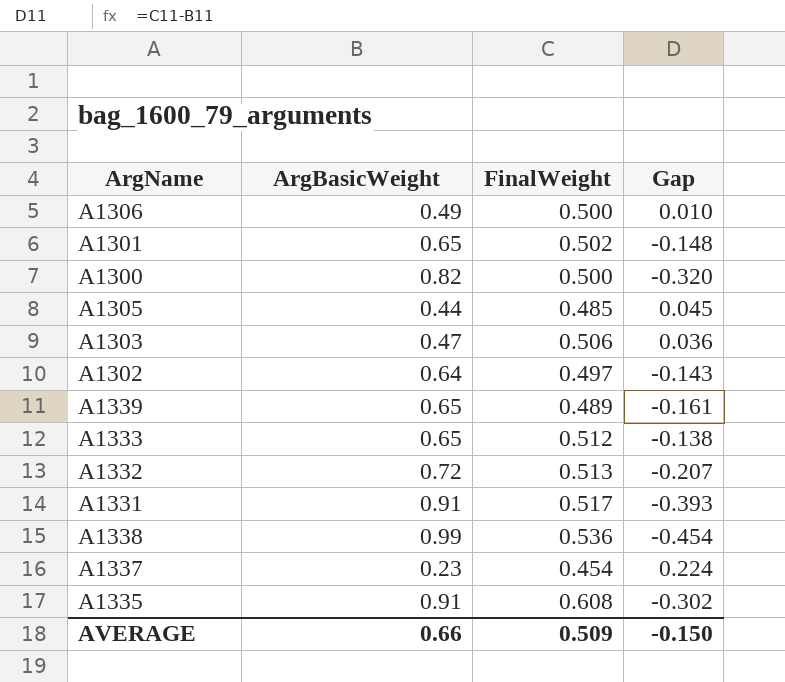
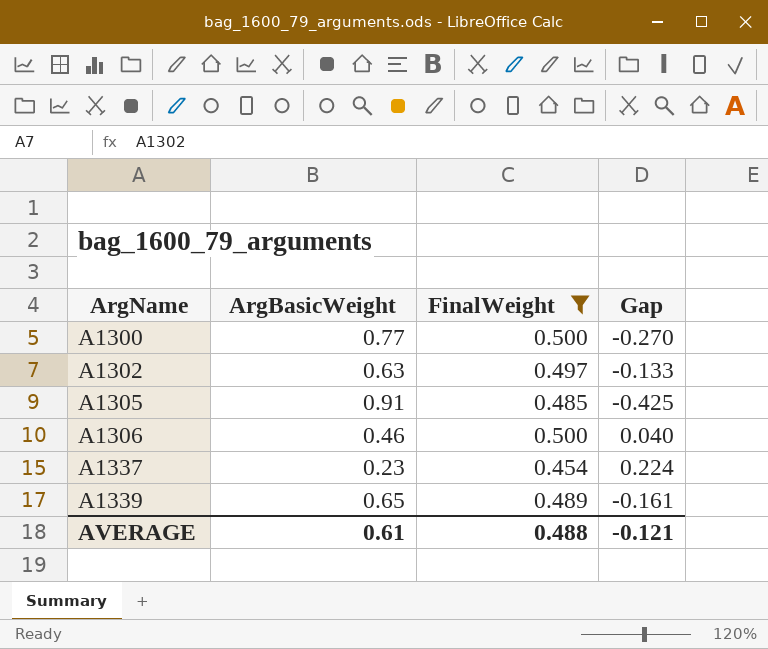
filter: none -> FinalWeight <= 0.500
row order: none -> ArgName ascending
A1300 | ArgBasicWeight: 0.82 -> 0.77
A1300 | Gap: -0.320 -> -0.270
A1302 | ArgBasicWeight: 0.64 -> 0.63
A1302 | Gap: -0.143 -> -0.133
A1305 | ArgBasicWeight: 0.44 -> 0.91
A1305 | Gap: 0.045 -> -0.425
A1306 | ArgBasicWeight: 0.49 -> 0.46
A1306 | Gap: 0.010 -> 0.040
AVERAGE | ArgBasicWeight: 0.66 -> 0.61
AVERAGE | FinalWeight: 0.509 -> 0.488
AVERAGE | Gap: -0.150 -> -0.121

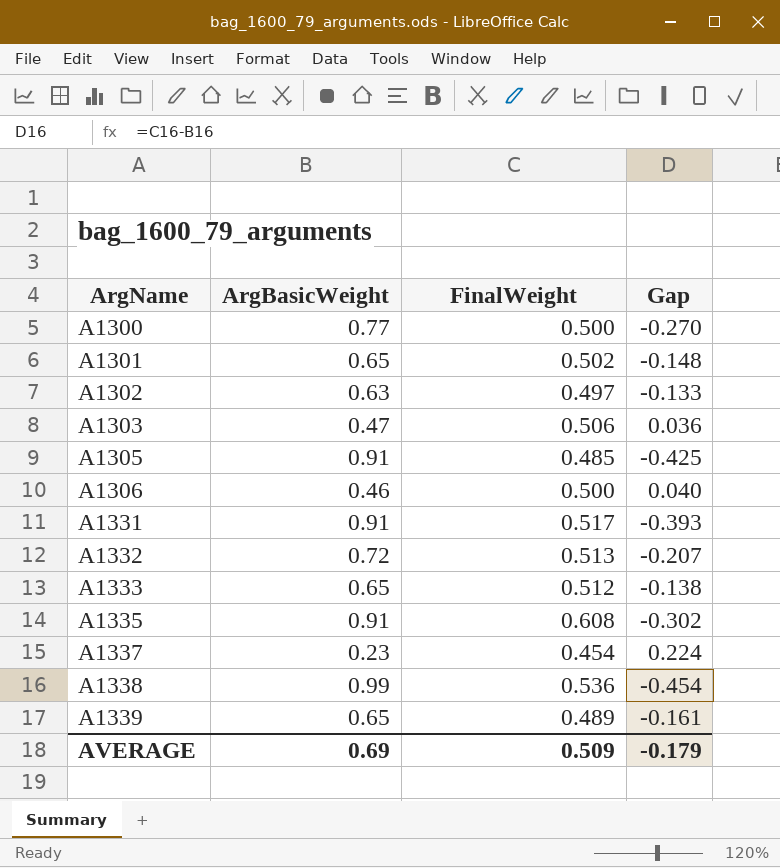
filter: FinalWeight <= 0.500 -> none
AVERAGE | ArgBasicWeight: 0.61 -> 0.69
AVERAGE | FinalWeight: 0.488 -> 0.509
AVERAGE | Gap: -0.121 -> -0.179

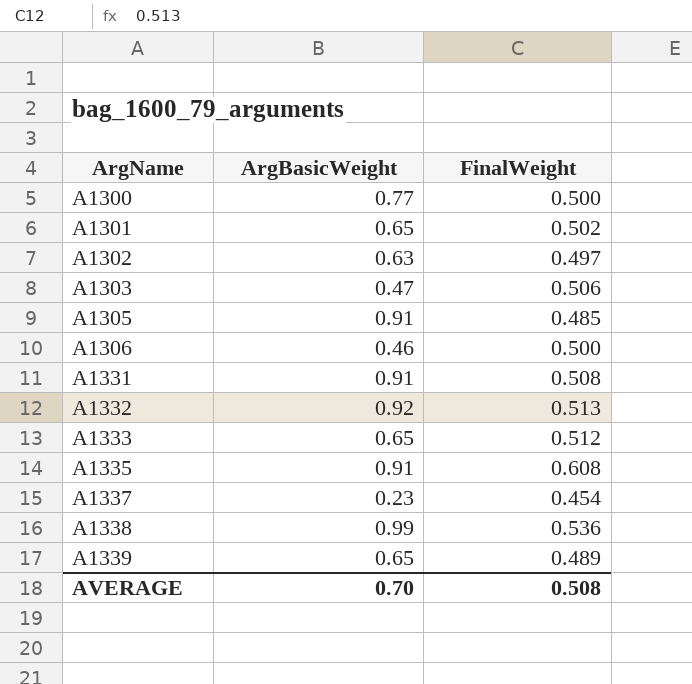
column Gap | formula: [FinalWeight] - [ArgBasicWeight] -> none
A1331 | FinalWeight: 0.517 -> 0.508
A1332 | ArgBasicWeight: 0.72 -> 0.92
AVERAGE | ArgBasicWeight: 0.69 -> 0.70
AVERAGE | FinalWeight: 0.509 -> 0.508

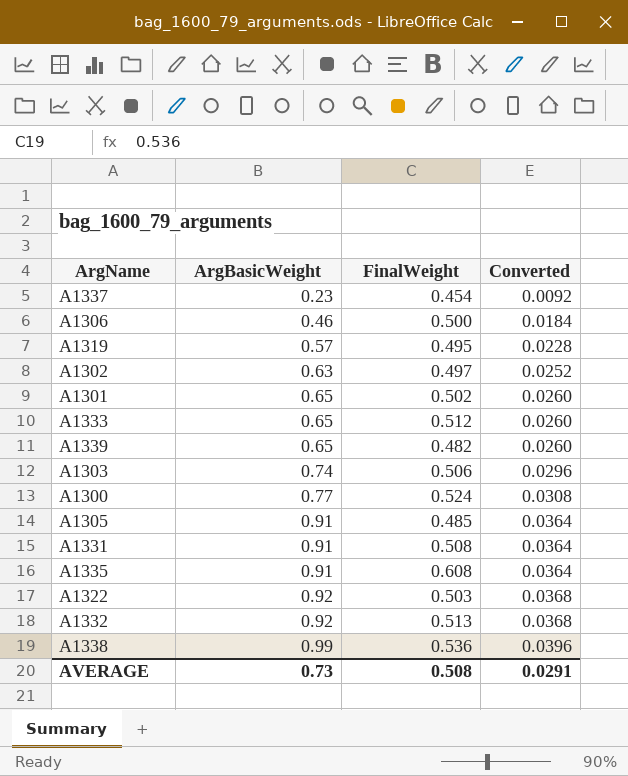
row order: ArgName ascending -> ArgBasicWeight ascending
column Converted | formula: none -> [ArgBasicWeight] * 0.04
row A1319: none -> 0.57 | 0.495 | 0.0228
A1339 | FinalWeight: 0.489 -> 0.482
A1303 | ArgBasicWeight: 0.47 -> 0.74
A1300 | FinalWeight: 0.500 -> 0.524
row A1322: none -> 0.92 | 0.503 | 0.0368
AVERAGE | ArgBasicWeight: 0.70 -> 0.73

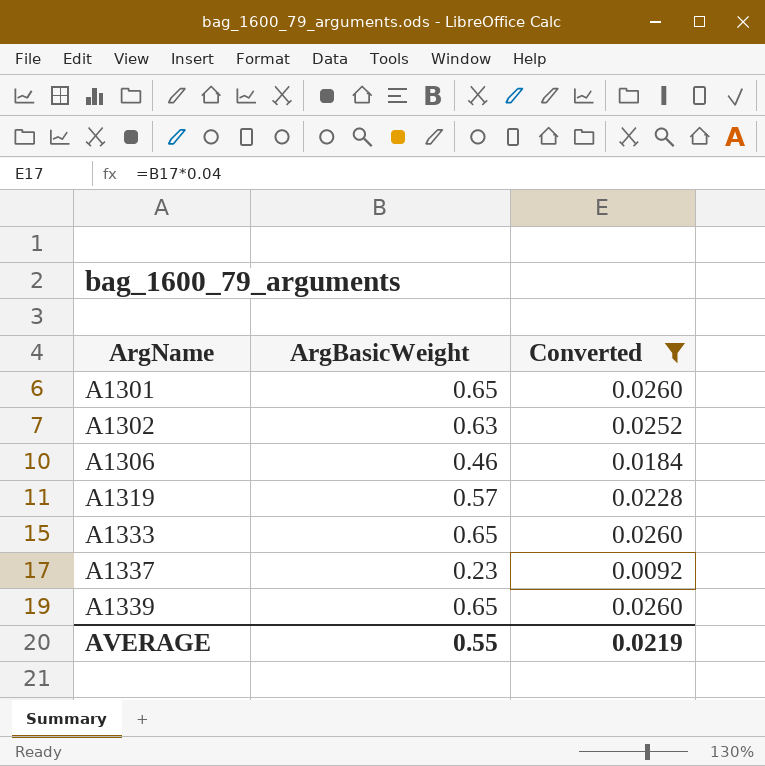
filter: none -> Converted <= 0.0260
row order: ArgBasicWeight ascending -> ArgName ascending
column FinalWeight | position: 3 -> none
AVERAGE | ArgBasicWeight: 0.73 -> 0.55
AVERAGE | Converted: 0.0291 -> 0.0219

